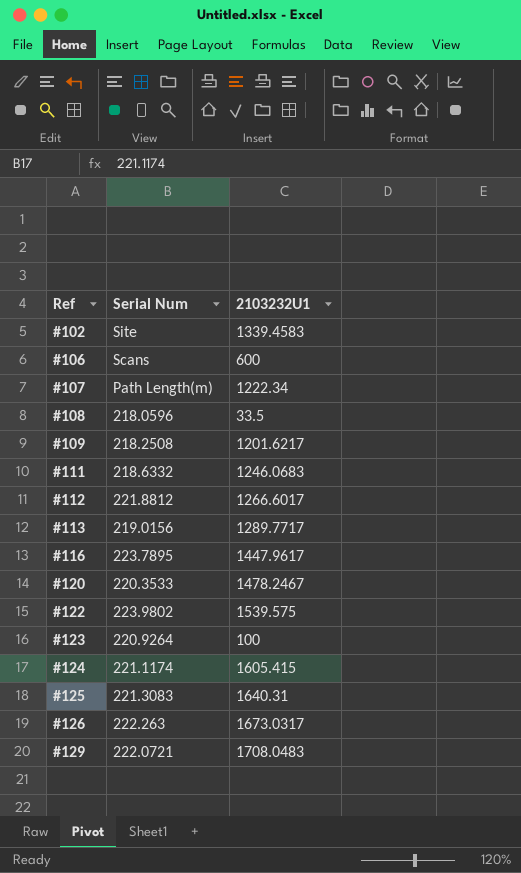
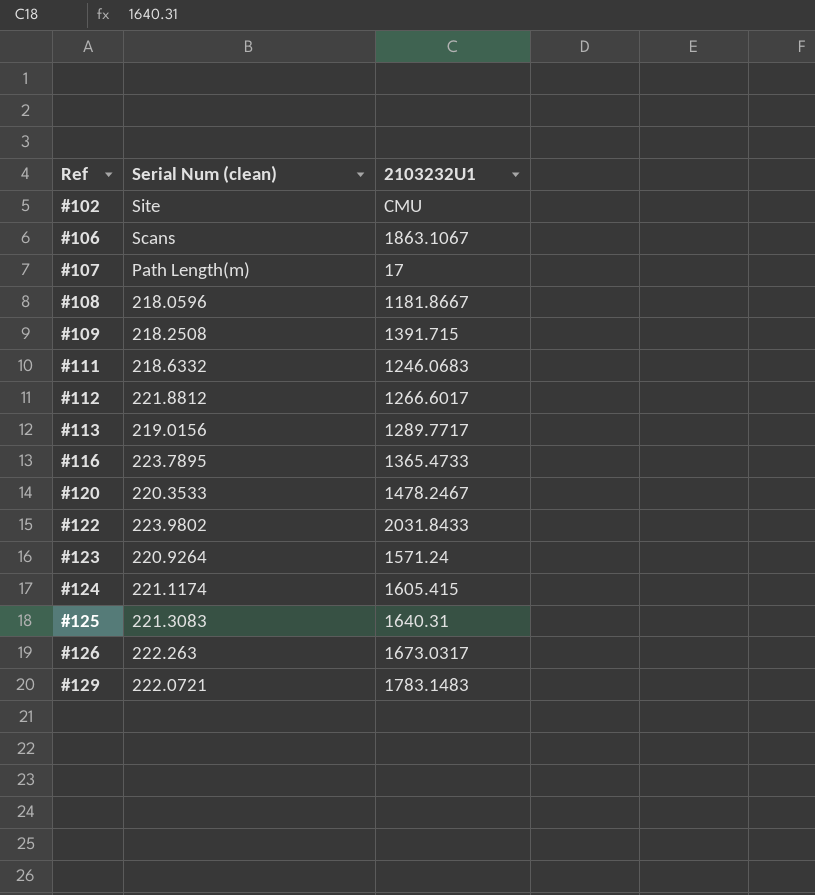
column name: Serial Num -> Serial Num (clean)
#102 | 2103232U1: 1339.4583 -> CMU
#106 | 2103232U1: 600 -> 1863.1067
#107 | 2103232U1: 1222.34 -> 17
#108 | 2103232U1: 33.5 -> 1181.8667
#109 | 2103232U1: 1201.6217 -> 1391.715
#116 | 2103232U1: 1447.9617 -> 1365.4733
#122 | 2103232U1: 1539.575 -> 2031.8433
#123 | 2103232U1: 100 -> 1571.24
#129 | 2103232U1: 1708.0483 -> 1783.1483

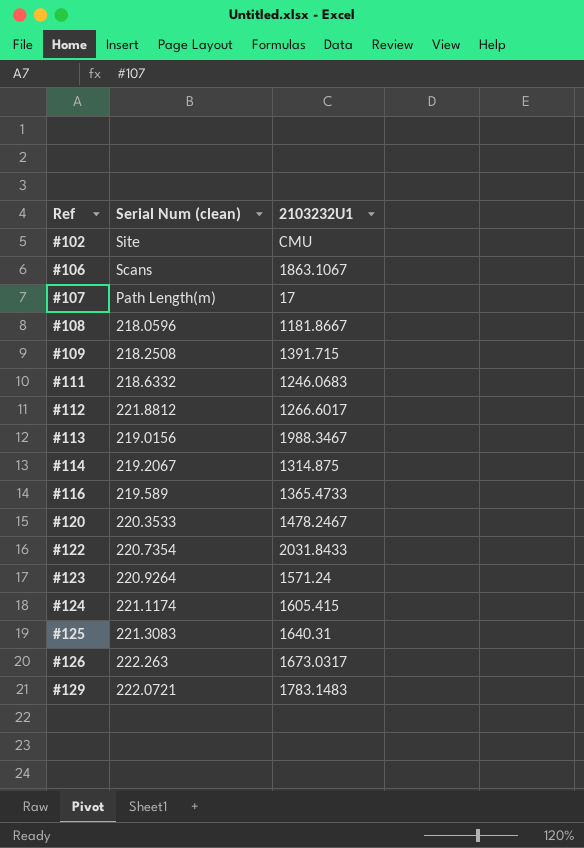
#113 | 2103232U1: 1289.7717 -> 1988.3467
row #114: none -> 219.2067 | 1314.875
#116 | Serial Num (clean): 223.7895 -> 219.589
#122 | Serial Num (clean): 223.9802 -> 220.7354

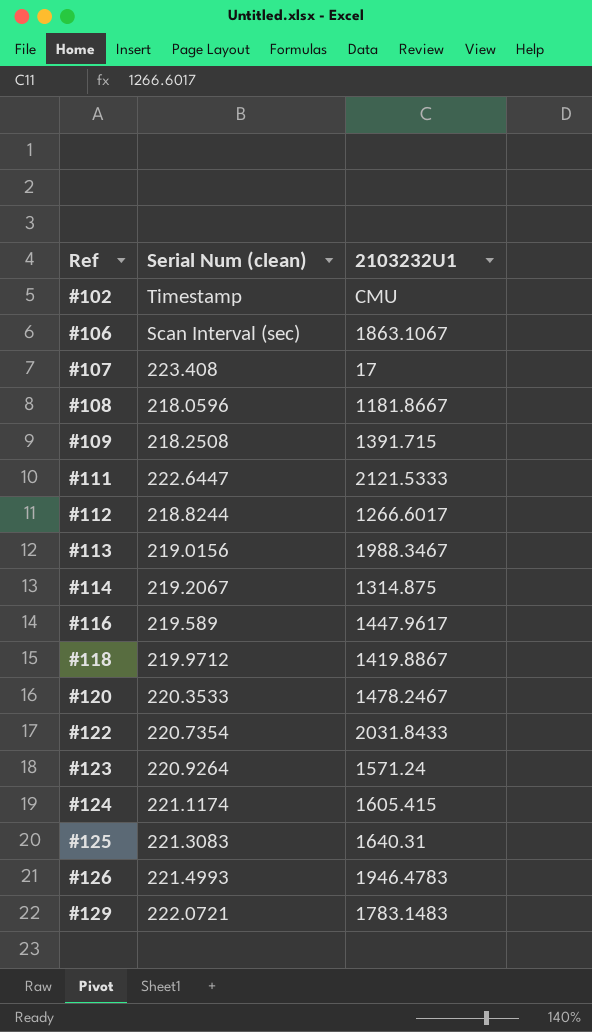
#102 | Serial Num (clean): Site -> Timestamp
#106 | Serial Num (clean): Scans -> Scan Interval (sec)
#107 | Serial Num (clean): Path Length(m) -> 223.408
#111 | Serial Num (clean): 218.6332 -> 222.6447
#111 | 2103232U1: 1246.0683 -> 2121.5333
#112 | Serial Num (clean): 221.8812 -> 218.8244
#116 | 2103232U1: 1365.4733 -> 1447.9617
row #118: none -> 219.9712 | 1419.8867
#126 | Serial Num (clean): 222.263 -> 221.4993
#126 | 2103232U1: 1673.0317 -> 1946.4783

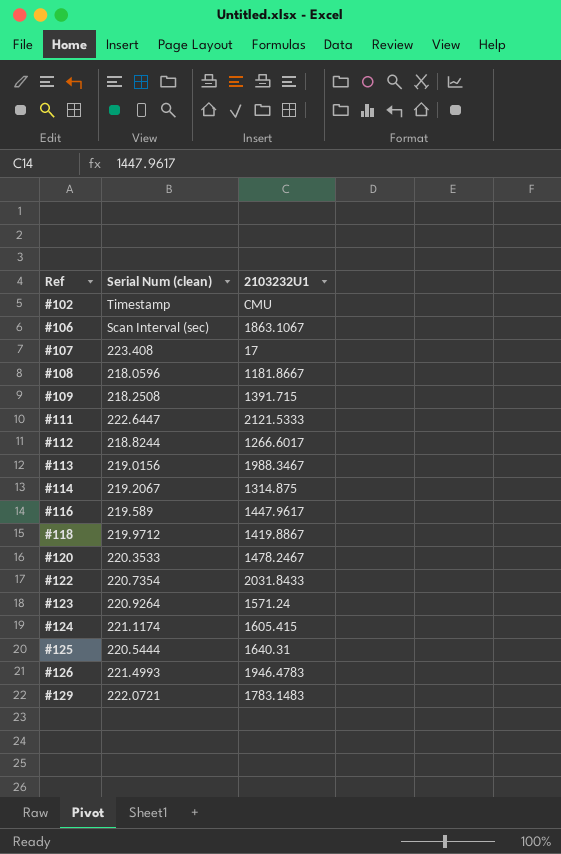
#125 | Serial Num (clean): 221.3083 -> 220.5444

